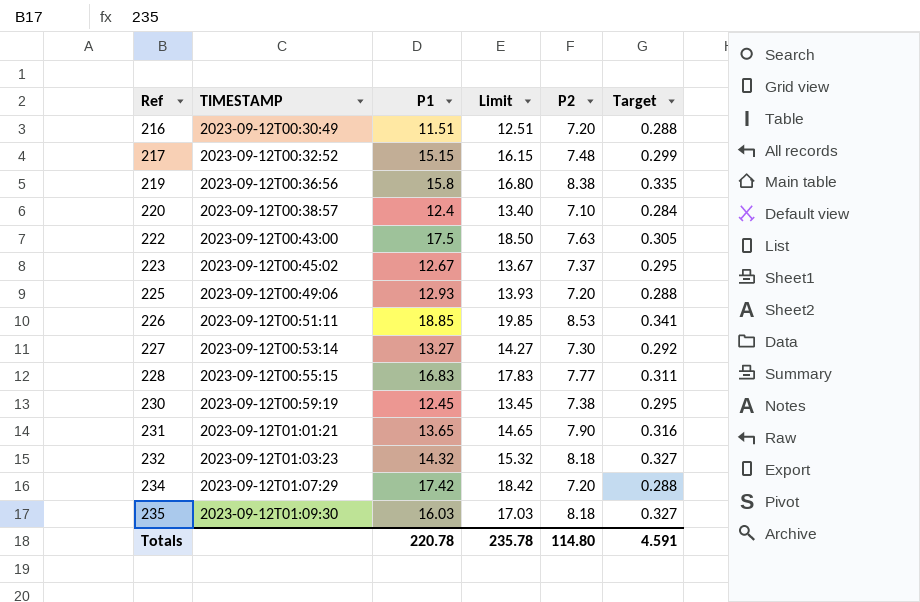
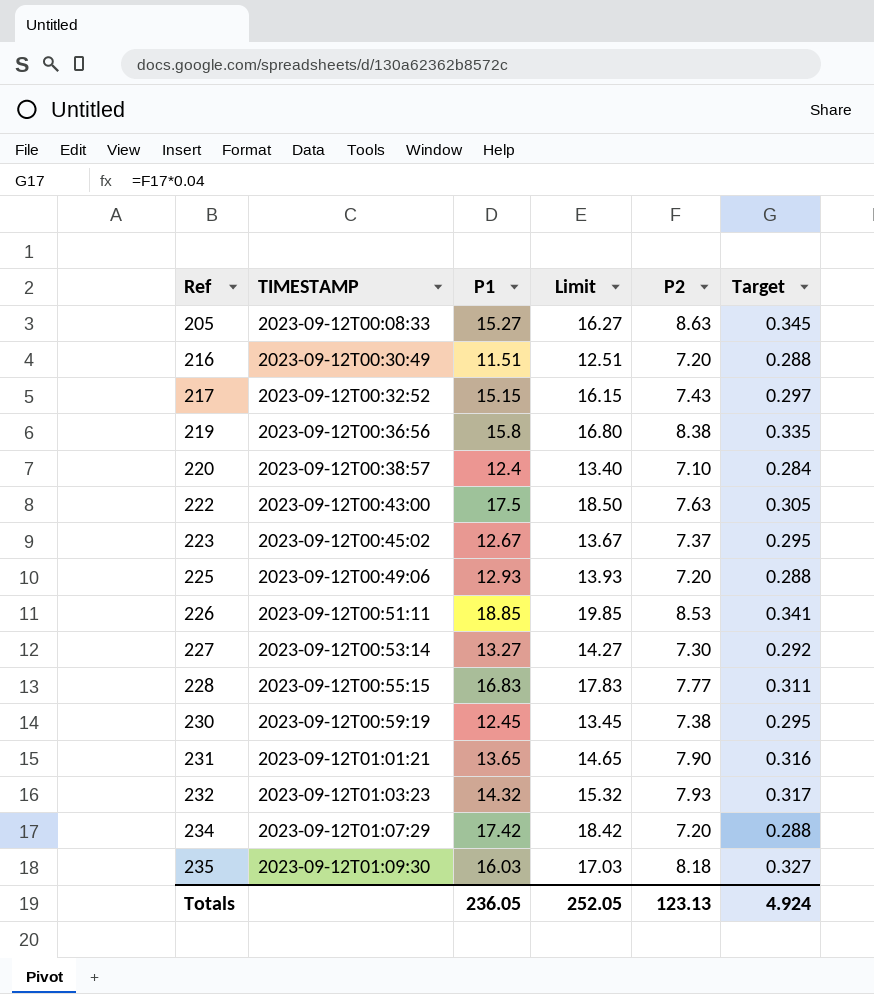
row 205: none -> 2023-09-12T00:08:33 | 15.27 | 16.27 | 8.63 | 0.345
217 | P2: 7.48 -> 7.43
217 | Target: 0.299 -> 0.297
232 | P2: 8.18 -> 7.93
232 | Target: 0.327 -> 0.317
Totals | P1: 220.78 -> 236.05
Totals | Limit: 235.78 -> 252.05
Totals | P2: 114.80 -> 123.13
Totals | Target: 4.591 -> 4.924

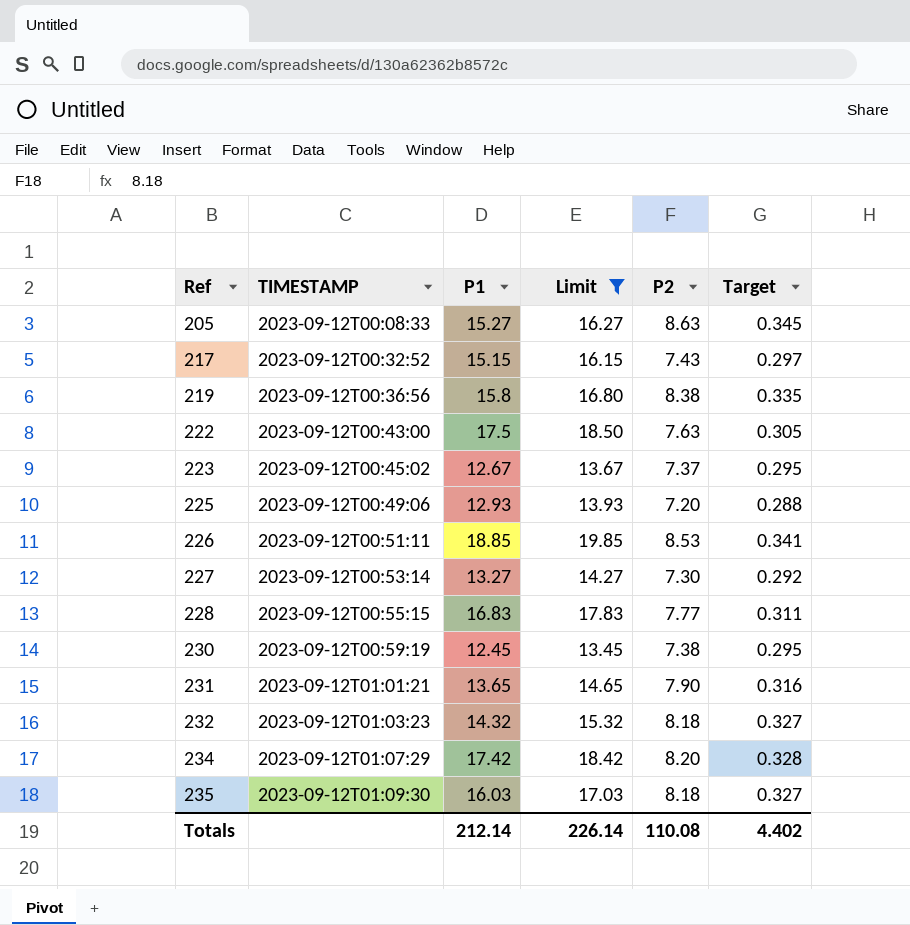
filter: none -> Limit >= 13.45
232 | P2: 7.93 -> 8.18
232 | Target: 0.317 -> 0.327
234 | P2: 7.20 -> 8.20
234 | Target: 0.288 -> 0.328
Totals | P1: 236.05 -> 212.14
Totals | Limit: 252.05 -> 226.14
Totals | P2: 123.13 -> 110.08
Totals | Target: 4.924 -> 4.402

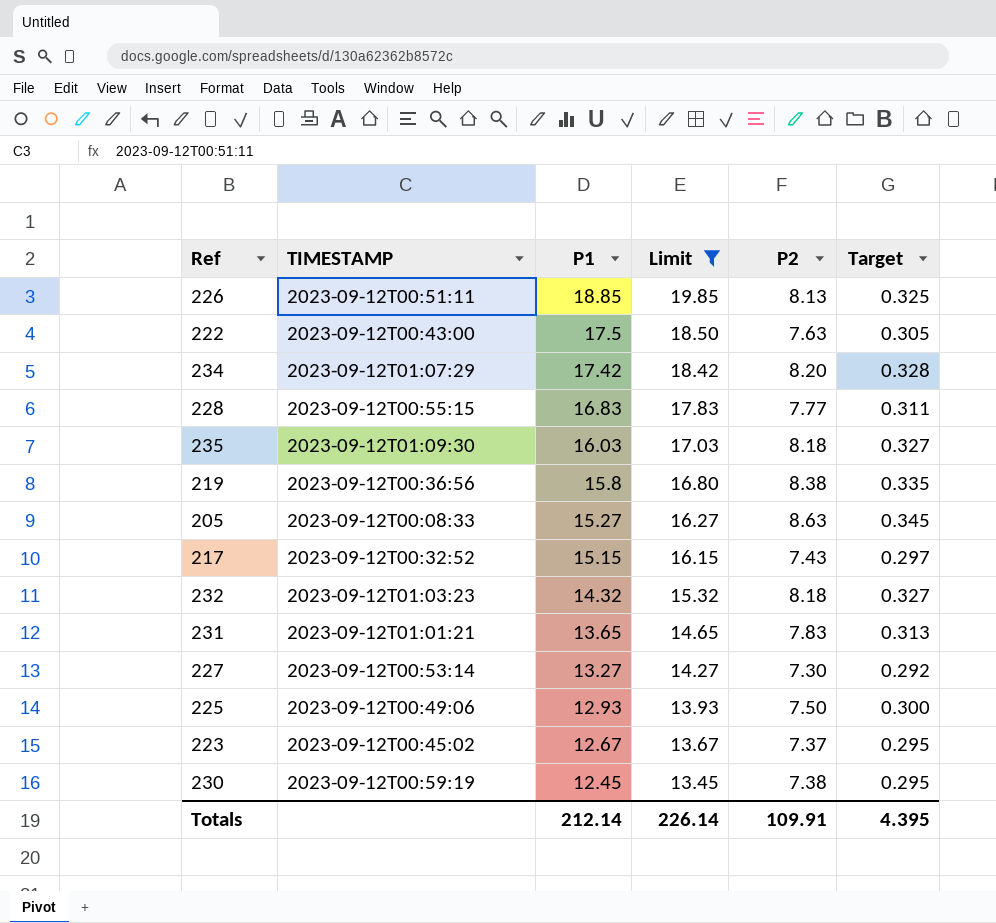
row order: Ref ascending -> P1 descending
226 | P2: 8.53 -> 8.13
226 | Target: 0.341 -> 0.325
231 | P2: 7.90 -> 7.83
231 | Target: 0.316 -> 0.313
225 | P2: 7.20 -> 7.50
225 | Target: 0.288 -> 0.300
Totals | P2: 110.08 -> 109.91
Totals | Target: 4.402 -> 4.395

